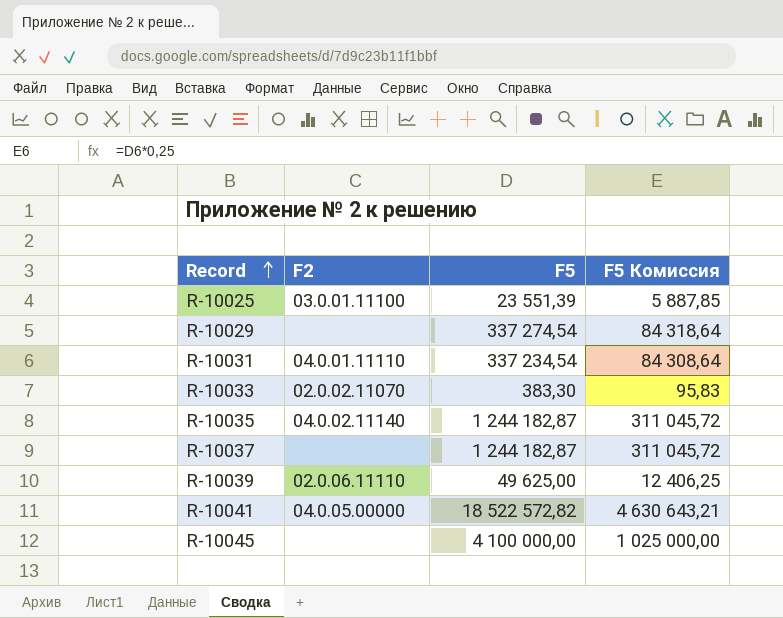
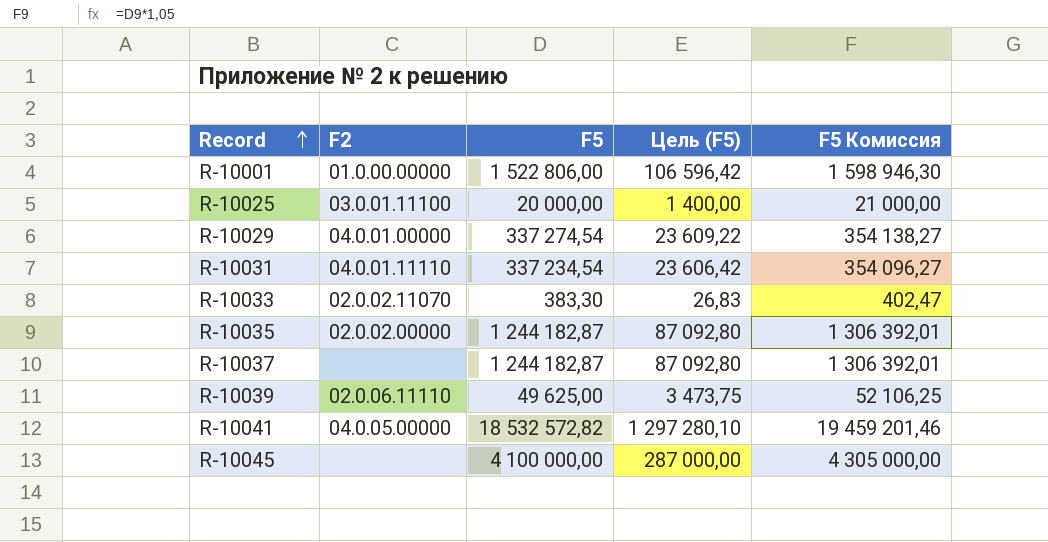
column Цель (F5) | formula: none -> [F5] * 0,07
column F5 Комиссия | formula: [F5] * 0,25 -> [F5] * 1,05
row R-10001: none -> 01.0.00.00000 | 1 522 806,00 | 106 596,42 | 1 598 946,30
R-10025 | F5: 23 551,39 -> 20 000,00
R-10029 | F2: none -> 04.0.01.00000
R-10035 | F2: 04.0.02.11140 -> 02.0.02.00000
R-10041 | F5: 18 522 572,82 -> 18 532 572,82

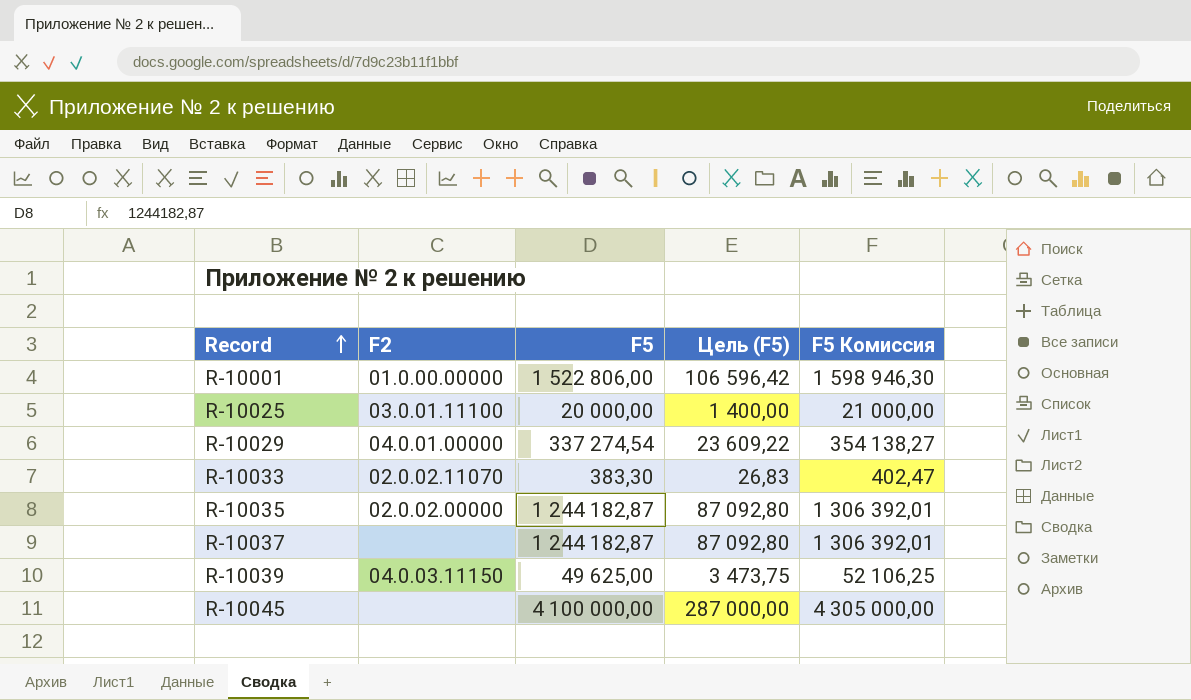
row R-10031: 04.0.01.11110 | 337 234,54 | 23 606,42 | 354 096,27 -> none
row R-10041: 04.0.05.00000 | 18 532 572,82 | 1 297 280,10 | 19 459 201,46 -> none
R-10039 | F2: 02.0.06.11110 -> 04.0.03.11150

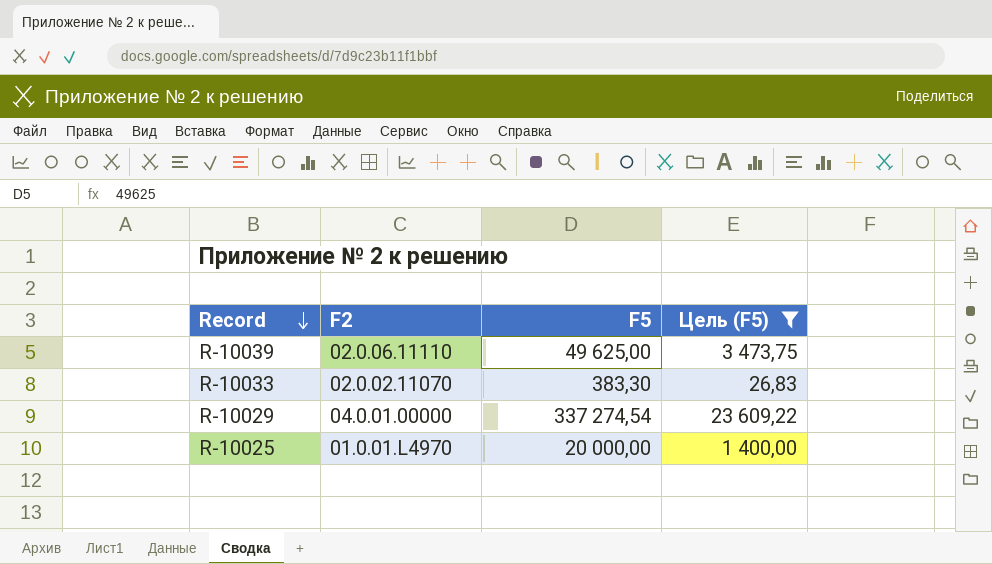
filter: none -> Цель (F5) <= 23 609,22
row order: Record ascending -> Record descending
column F5 Комиссия | formula: [F5] * 1,05 -> none
R-10039 | F2: 04.0.03.11150 -> 02.0.06.11110
R-10025 | F2: 03.0.01.11100 -> 01.0.01.L4970

